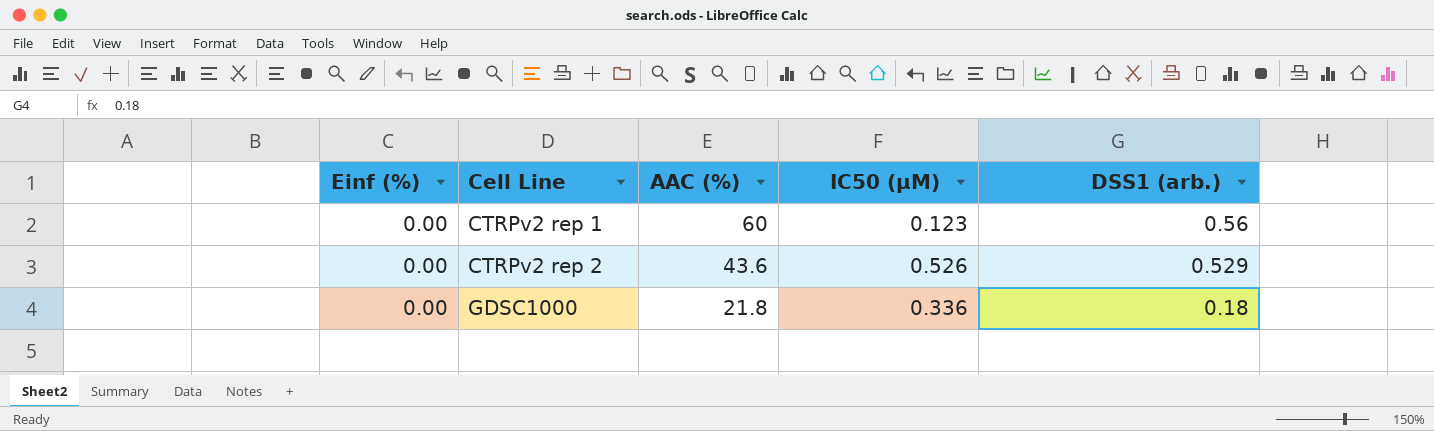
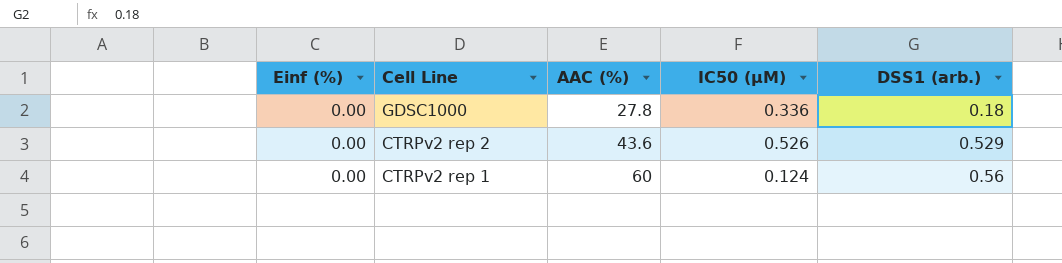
row order: Cell Line ascending -> Cell Line descending
GDSC1000 | AAC (%): 21.8 -> 27.8
CTRPv2 rep 1 | IC50 (µM): 0.123 -> 0.124

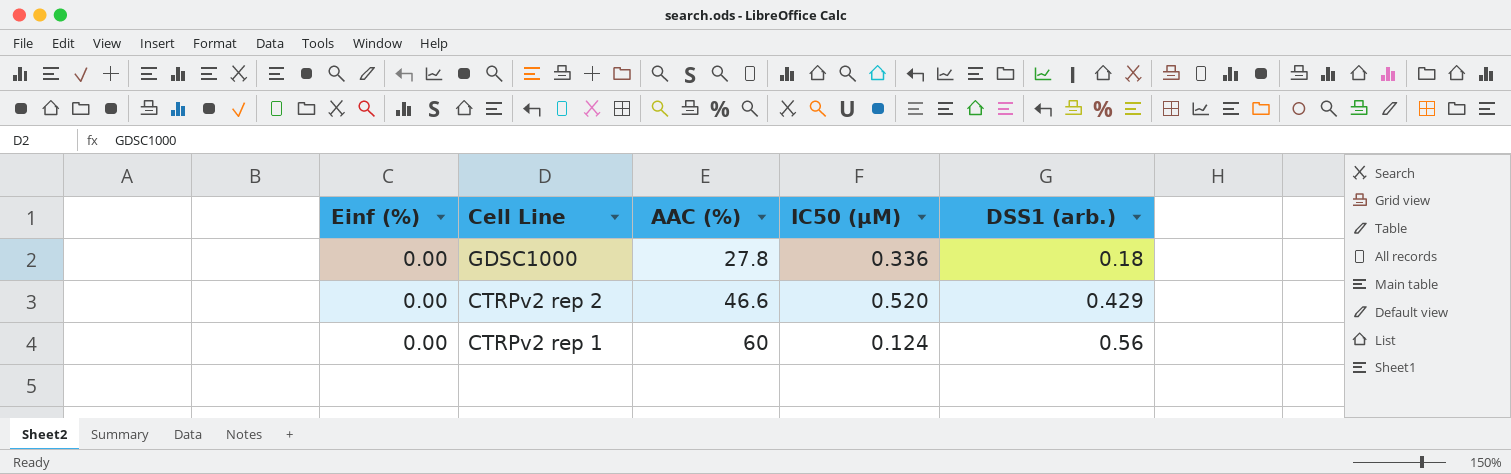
CTRPv2 rep 2 | AAC (%): 43.6 -> 46.6
CTRPv2 rep 2 | IC50 (µM): 0.526 -> 0.520
CTRPv2 rep 2 | DSS1 (arb.): 0.529 -> 0.429

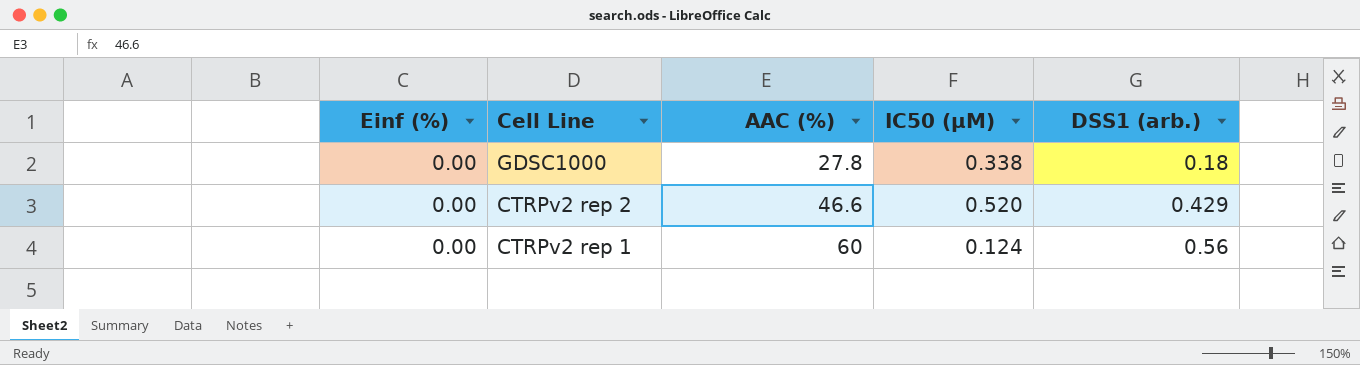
GDSC1000 | IC50 (µM): 0.336 -> 0.338

